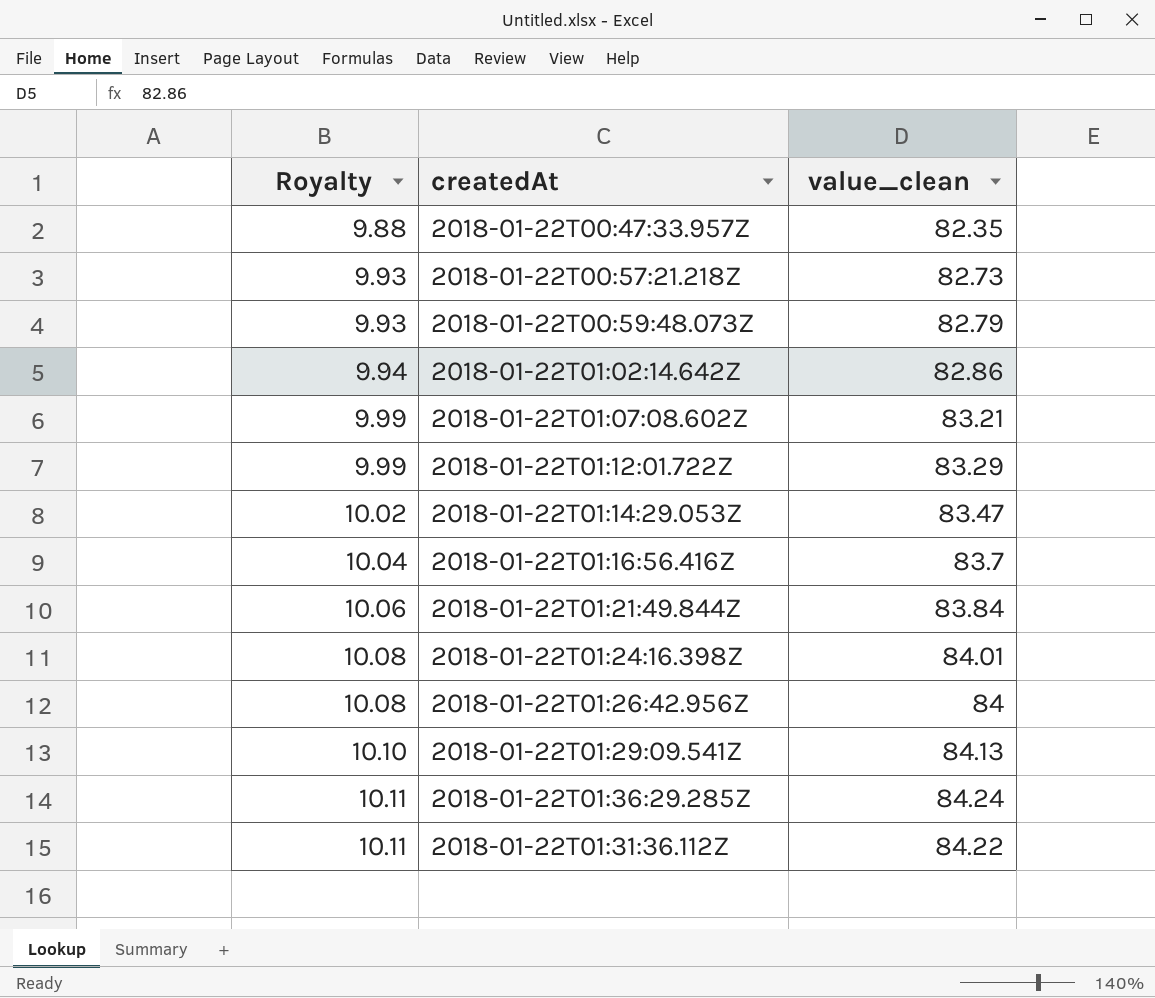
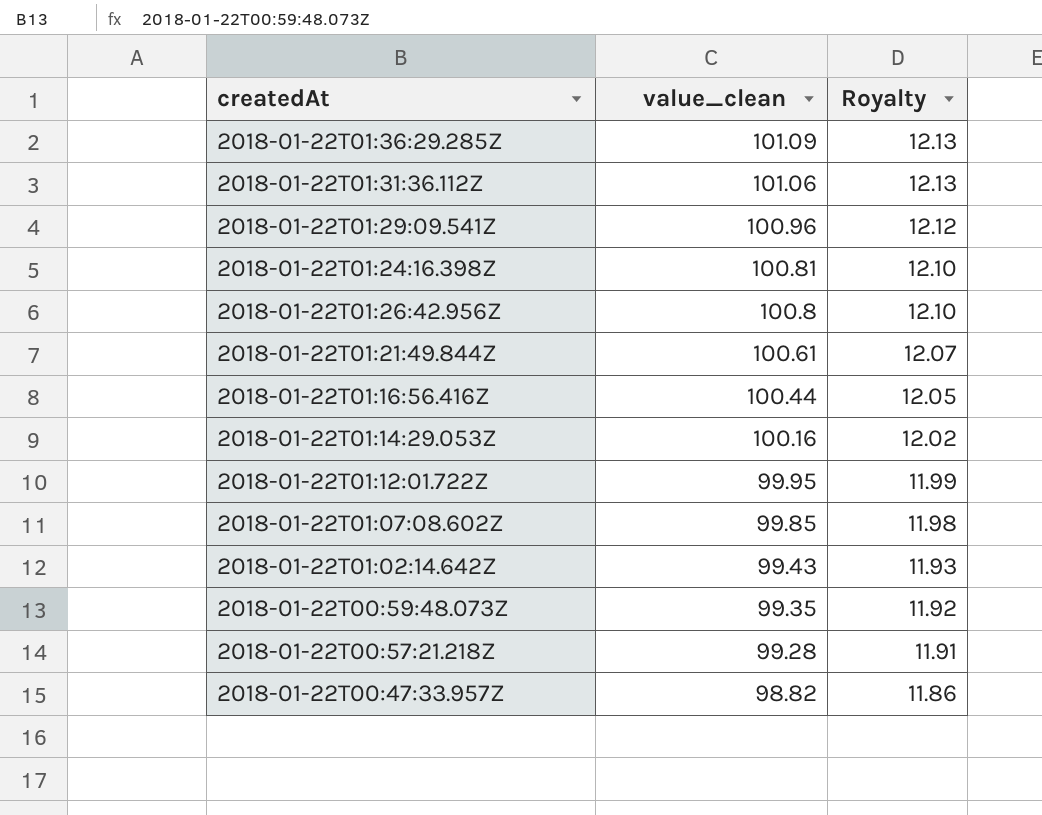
row order: Royalty ascending -> value_clean descending
column Royalty | position: 1 -> 3
2018-01-22T01:36:29.285Z | value_clean: 84.24 -> 101.09
2018-01-22T01:36:29.285Z | Royalty: 10.11 -> 12.13
2018-01-22T01:31:36.112Z | value_clean: 84.22 -> 101.06
2018-01-22T01:31:36.112Z | Royalty: 10.11 -> 12.13
2018-01-22T01:29:09.541Z | value_clean: 84.13 -> 100.96
2018-01-22T01:29:09.541Z | Royalty: 10.10 -> 12.12
2018-01-22T01:24:16.398Z | value_clean: 84.01 -> 100.81
2018-01-22T01:24:16.398Z | Royalty: 10.08 -> 12.10
2018-01-22T01:26:42.956Z | value_clean: 84 -> 100.8
2018-01-22T01:26:42.956Z | Royalty: 10.08 -> 12.10
2018-01-22T01:21:49.844Z | value_clean: 83.84 -> 100.61
2018-01-22T01:21:49.844Z | Royalty: 10.06 -> 12.07
2018-01-22T01:16:56.416Z | value_clean: 83.7 -> 100.44
2018-01-22T01:16:56.416Z | Royalty: 10.04 -> 12.05
2018-01-22T01:14:29.053Z | value_clean: 83.47 -> 100.16
2018-01-22T01:14:29.053Z | Royalty: 10.02 -> 12.02
2018-01-22T01:12:01.722Z | value_clean: 83.29 -> 99.95
2018-01-22T01:12:01.722Z | Royalty: 9.99 -> 11.99
2018-01-22T01:07:08.602Z | value_clean: 83.21 -> 99.85
2018-01-22T01:07:08.602Z | Royalty: 9.99 -> 11.98
2018-01-22T01:02:14.642Z | value_clean: 82.86 -> 99.43
2018-01-22T01:02:14.642Z | Royalty: 9.94 -> 11.93
2018-01-22T00:59:48.073Z | value_clean: 82.79 -> 99.35
2018-01-22T00:59:48.073Z | Royalty: 9.93 -> 11.92
2018-01-22T00:57:21.218Z | value_clean: 82.73 -> 99.28
2018-01-22T00:57:21.218Z | Royalty: 9.93 -> 11.91
2018-01-22T00:47:33.957Z | value_clean: 82.35 -> 98.82
2018-01-22T00:47:33.957Z | Royalty: 9.88 -> 11.86

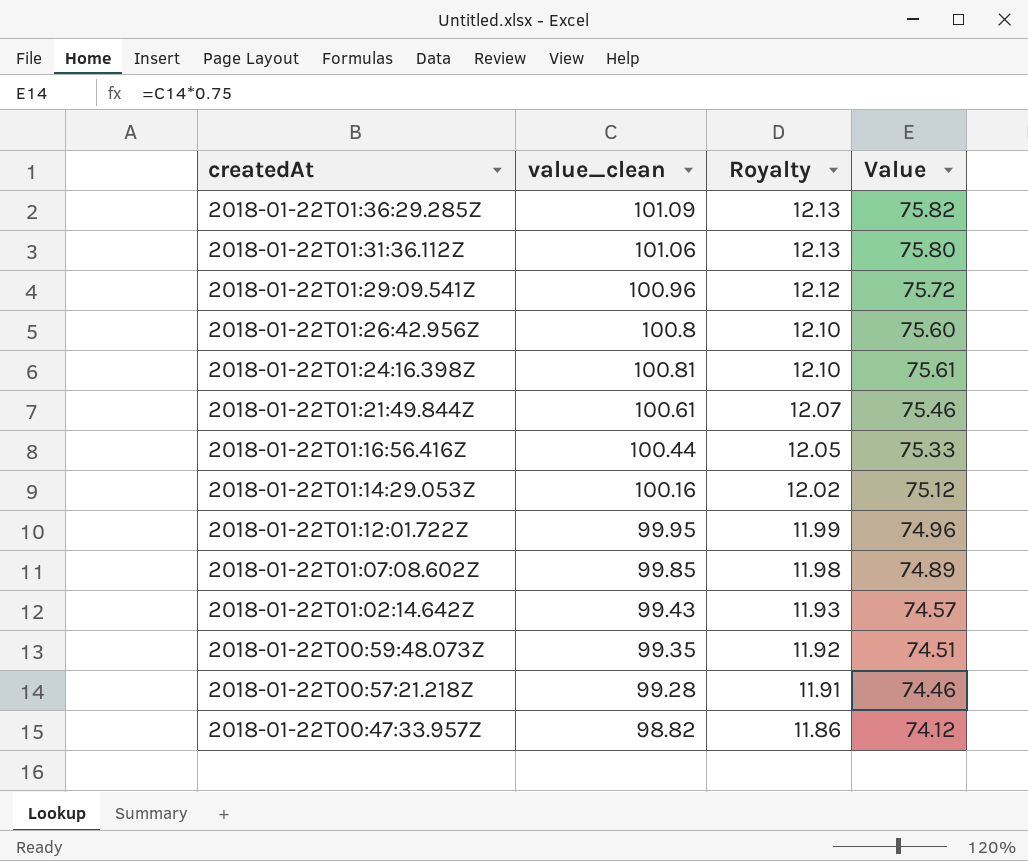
row order: value_clean descending -> createdAt descending
column Value | formula: none -> [value_clean] * 0.75

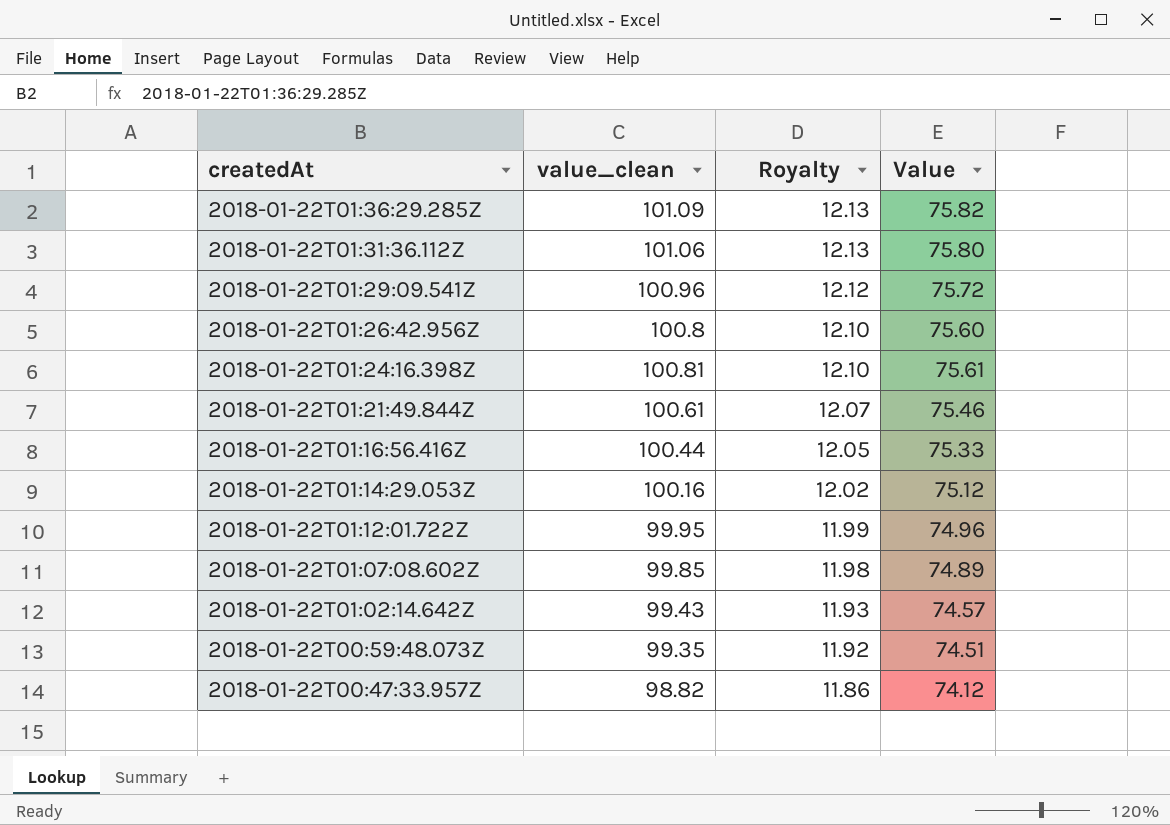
row 2018-01-22T00:57:21.218Z: 99.28 | 11.91 | 74.46 -> none

